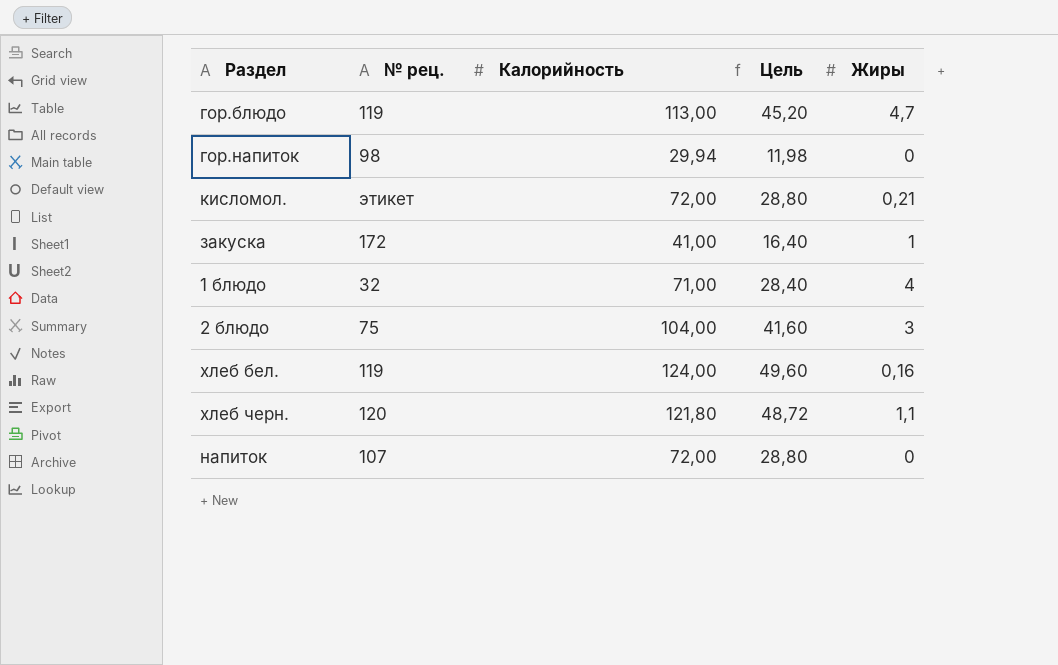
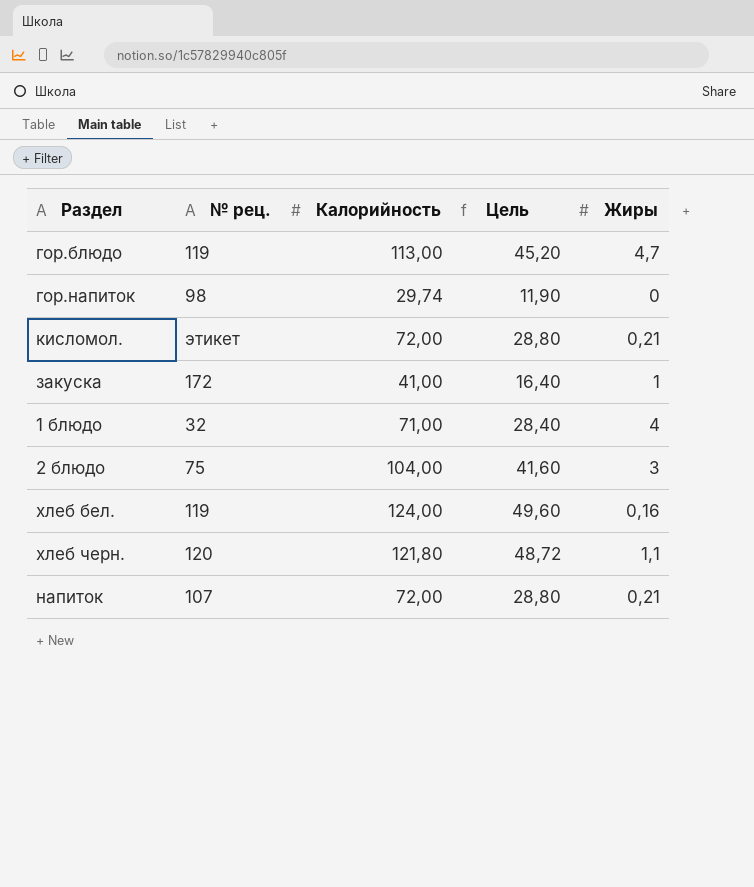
гор.напиток | Калорийность: 29,94 -> 29,74
гор.напиток | Цель: 11,98 -> 11,90
напиток | Жиры: 0 -> 0,21

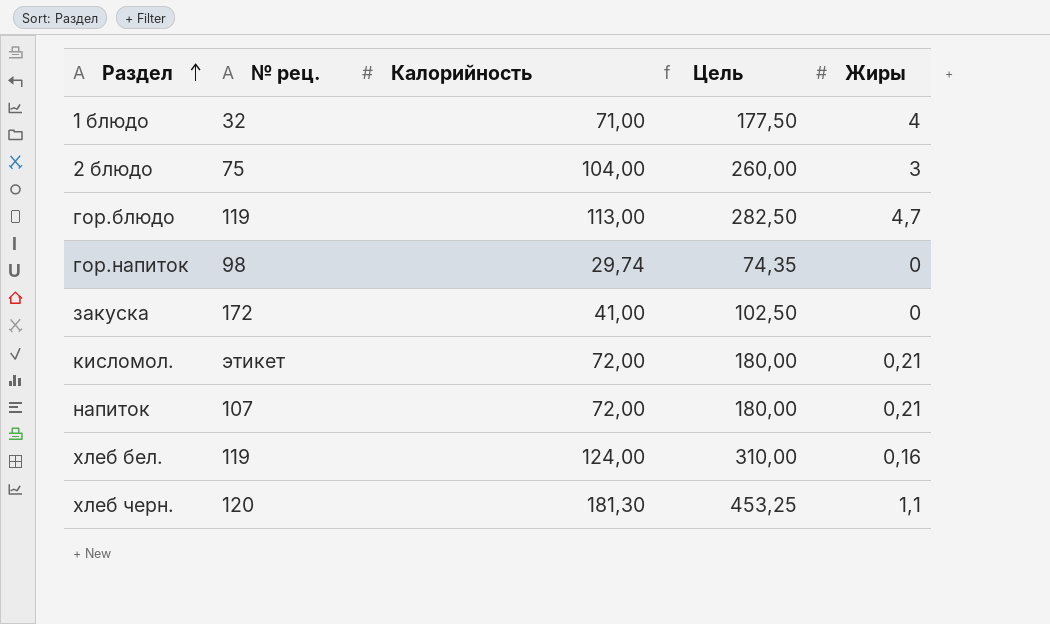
row order: none -> Раздел ascending
column Цель | formula: [Калорийность] * 0,4 -> [Калорийность] * 2,5
закуска | Жиры: 1 -> 0
хлеб черн. | Калорийность: 121,80 -> 181,30

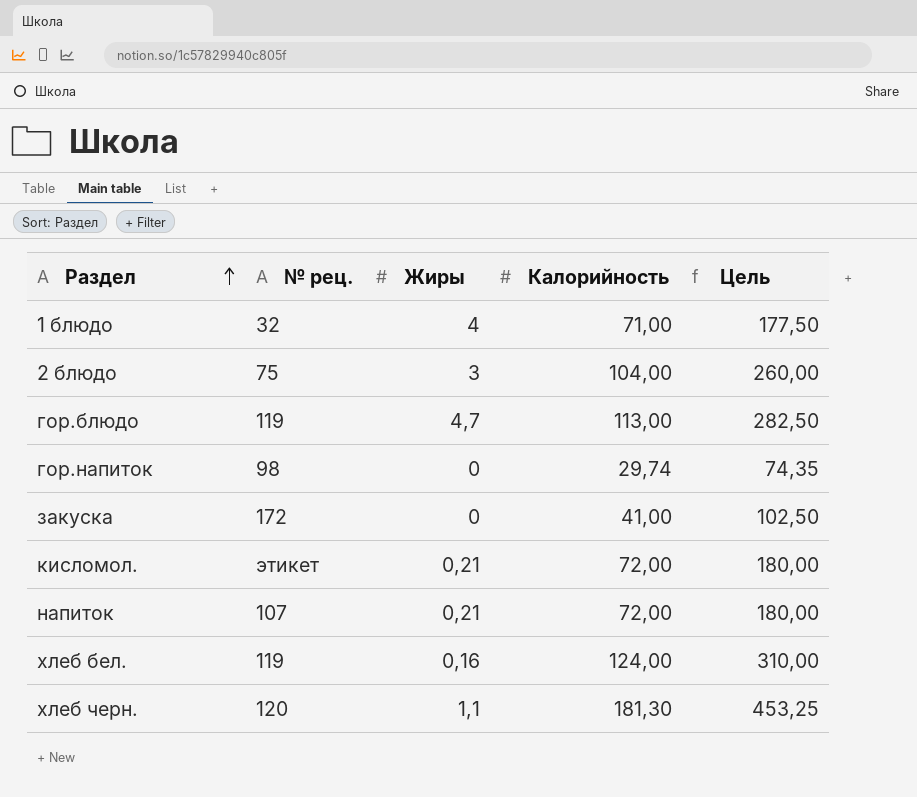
column Жиры | position: 5 -> 3

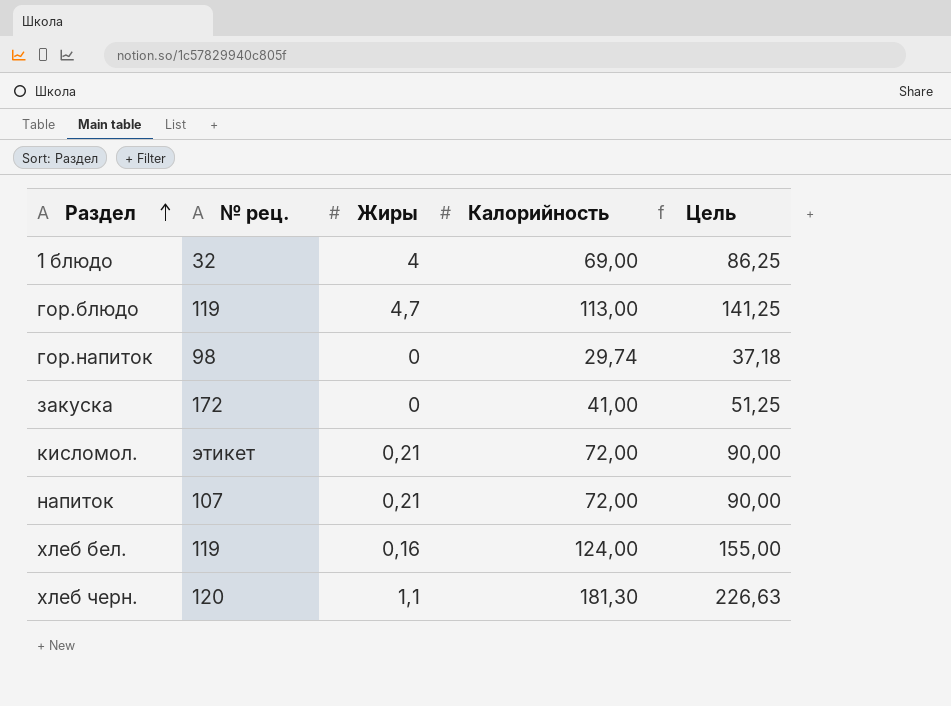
column Цель | formula: [Калорийность] * 2,5 -> [Калорийность] * 1,25
row 2 блюдо: 75 | 3 | 104,00 | 260,00 -> none
1 блюдо | Калорийность: 71,00 -> 69,00

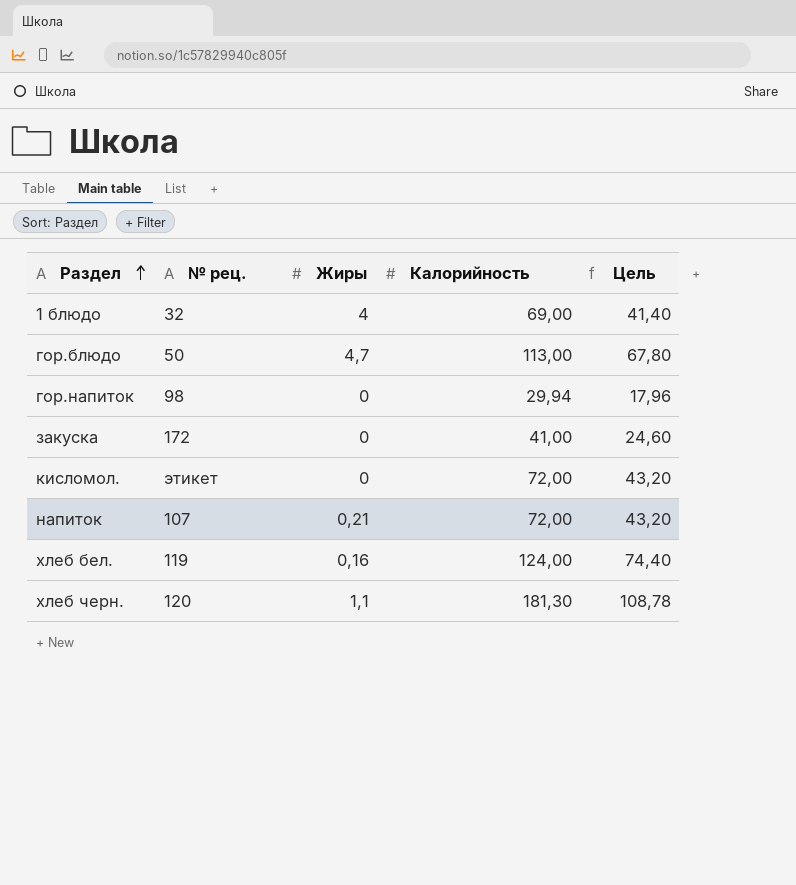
column Цель | formula: [Калорийность] * 1,25 -> [Калорийность] * 0,6
гор.блюдо | № рец.: 119 -> 50
гор.напиток | Калорийность: 29,74 -> 29,94
кисломол. | Жиры: 0,21 -> 0

